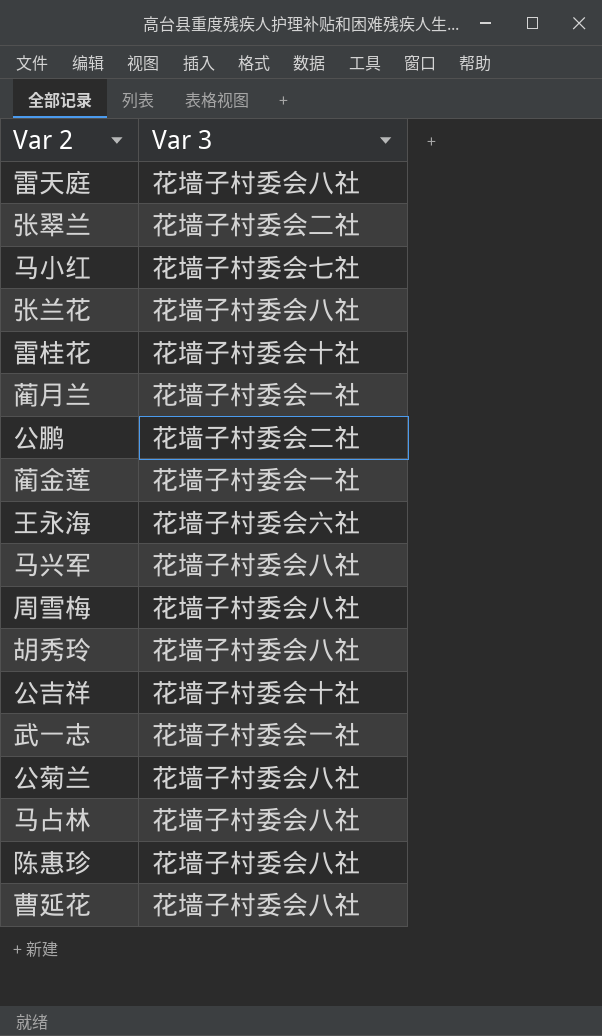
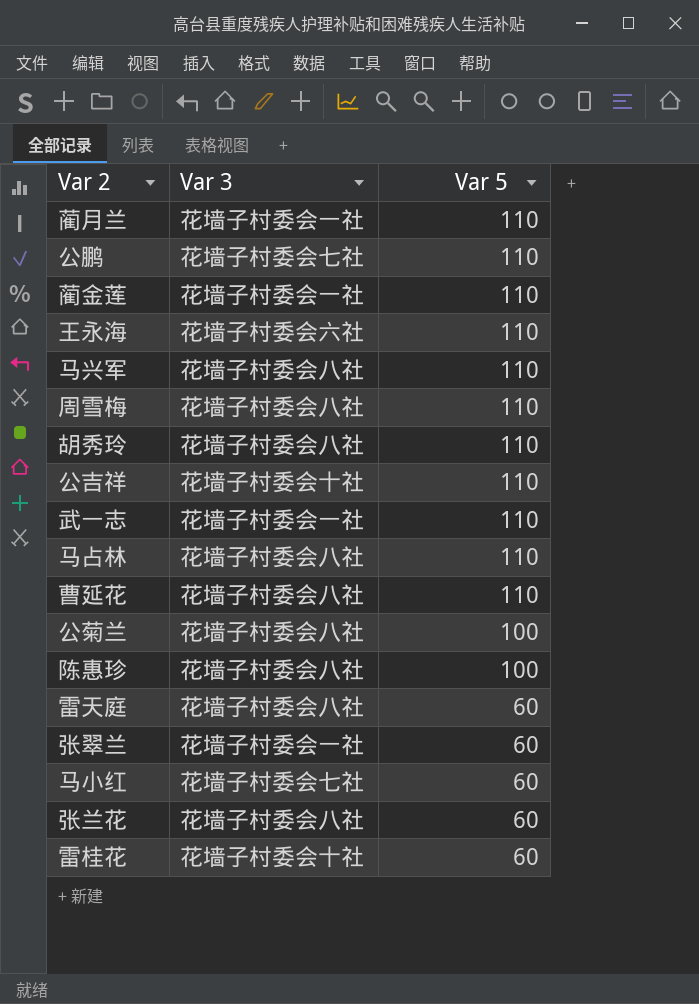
row order: none -> Var 5 descending
column Var 5 | position: none -> 3
公鹏 | Var 3: 花墙子村委会二社 -> 花墙子村委会七社
张翠兰 | Var 3: 花墙子村委会二社 -> 花墙子村委会一社

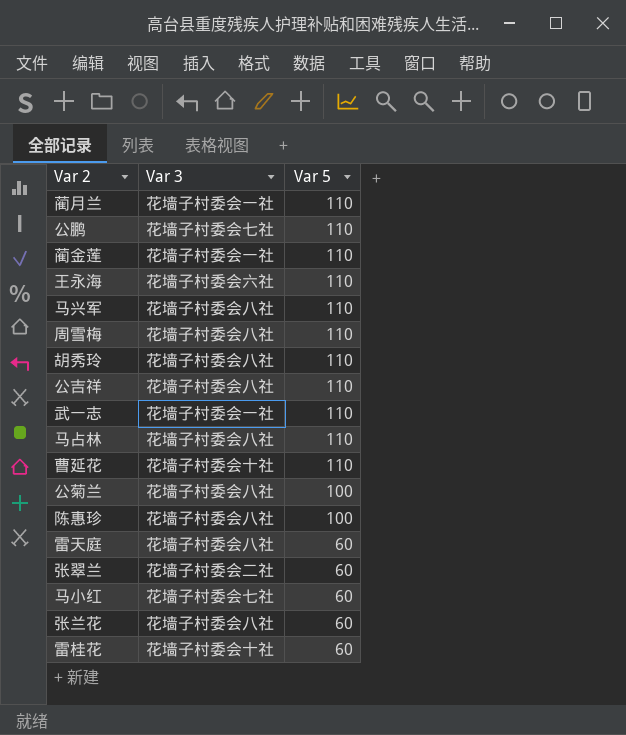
公吉祥 | Var 3: 花墙子村委会十社 -> 花墙子村委会八社
曹延花 | Var 3: 花墙子村委会八社 -> 花墙子村委会十社
张翠兰 | Var 3: 花墙子村委会一社 -> 花墙子村委会二社

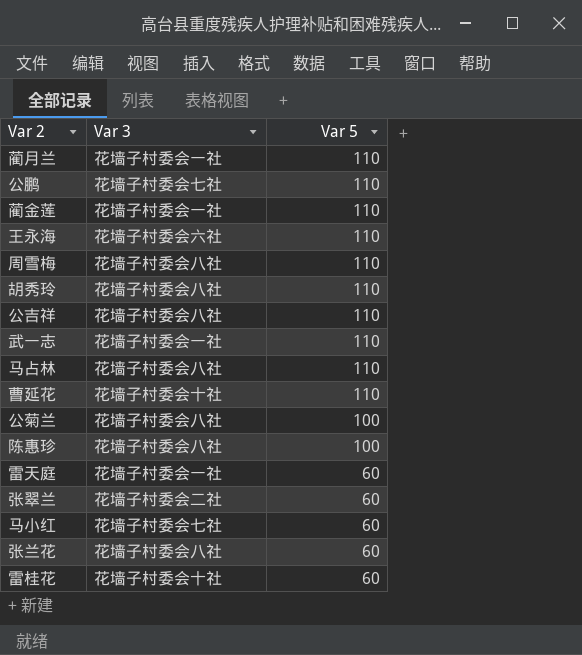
row 马兴军: 花墙子村委会八社 | 110 -> none
雷天庭 | Var 3: 花墙子村委会八社 -> 花墙子村委会一社

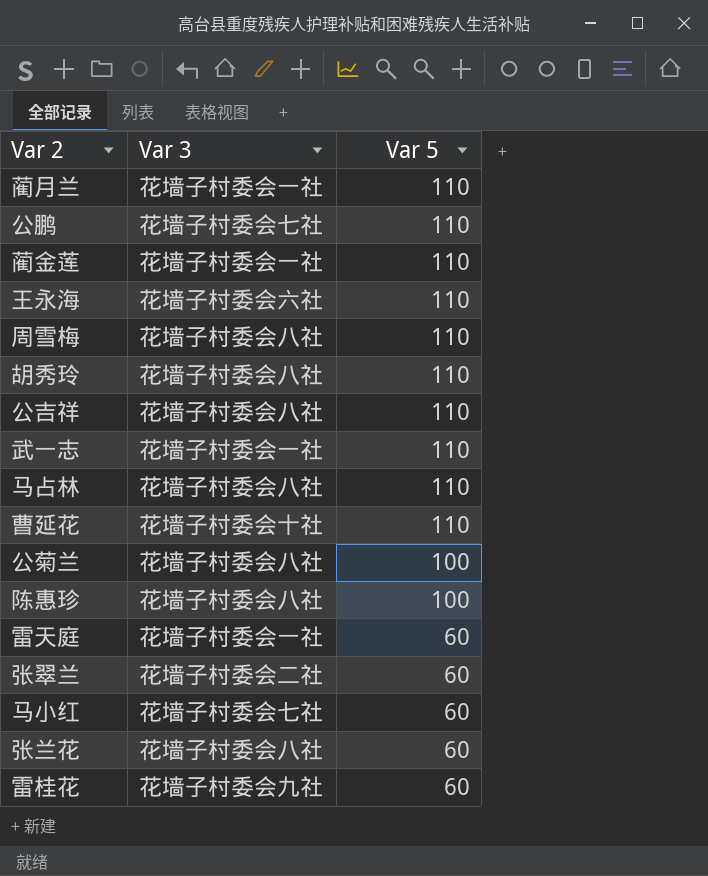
雷桂花 | Var 3: 花墙子村委会十社 -> 花墙子村委会九社

